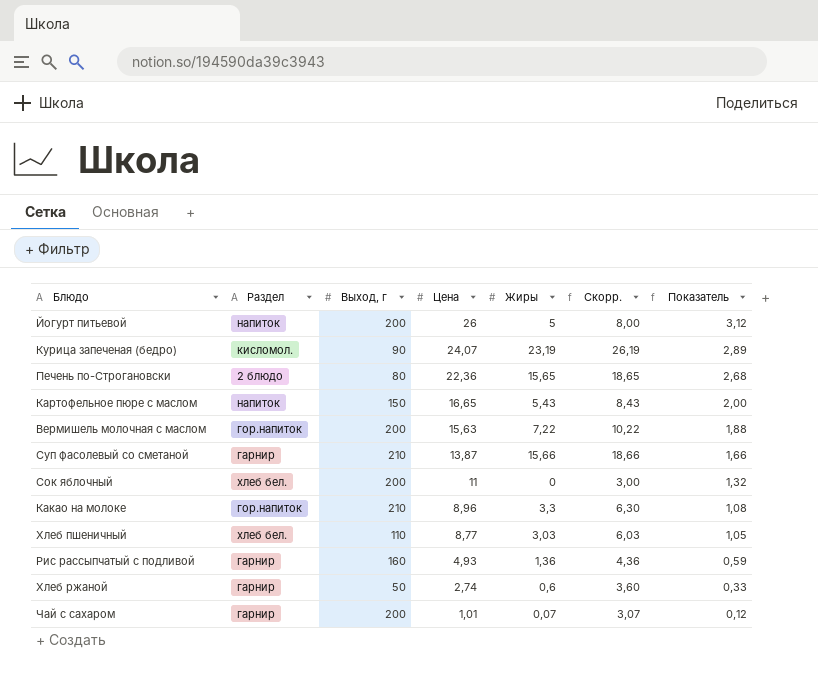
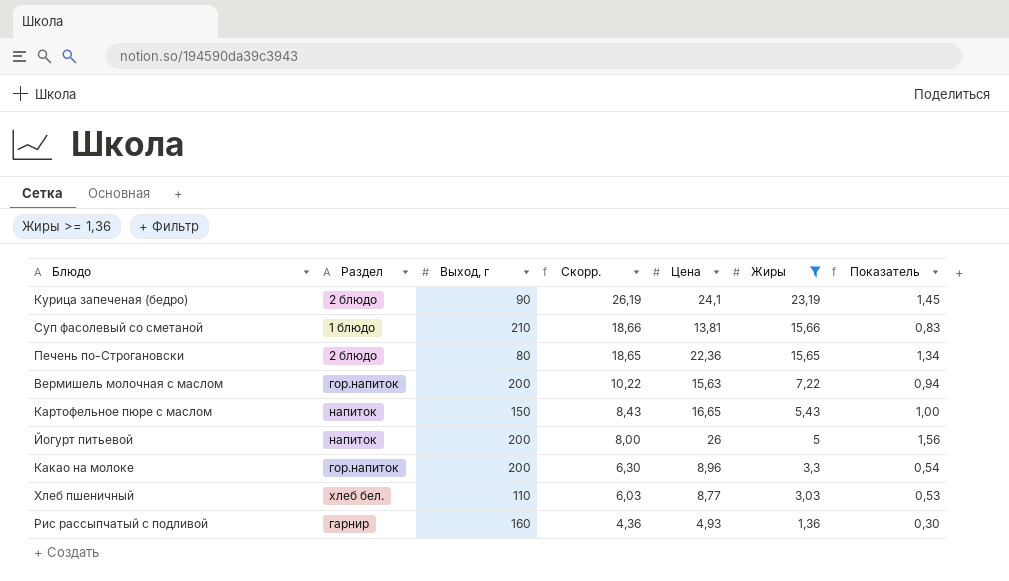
filter: none -> Жиры >= 1,36
row order: Цена descending -> Скорр. descending
column Скорр. | position: 6 -> 4
column Показатель | formula: [Цена] * 0,12 -> [Цена] * 0,06
Курица запеченая (бедро) | Раздел: кисломол. -> 2 блюдо
Курица запеченая (бедро) | Цена: 24,07 -> 24,1
Суп фасолевый со сметаной | Раздел: гарнир -> 1 блюдо
Суп фасолевый со сметаной | Цена: 13,87 -> 13,81
Какао на молоке | Выход, г: 210 -> 200

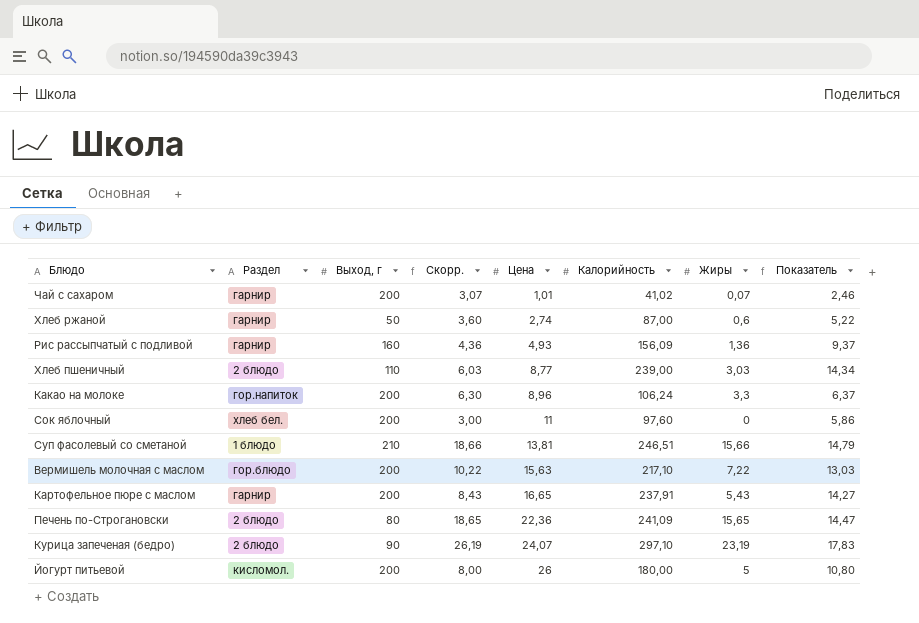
filter: Жиры >= 1,36 -> none
row order: Скорр. descending -> Цена ascending
column Калорийность | position: none -> 6
column Показатель | formula: [Цена] * 0,06 -> [Калорийность] * 0,06
Хлеб пшеничный | Раздел: хлеб бел. -> 2 блюдо
Вермишель молочная с маслом | Раздел: гор.напиток -> гор.блюдо
Картофельное пюре с маслом | Раздел: напиток -> гарнир
Картофельное пюре с маслом | Выход, г: 150 -> 200
Курица запеченая (бедро) | Цена: 24,1 -> 24,07
Йогурт питьевой | Раздел: напиток -> кисломол.

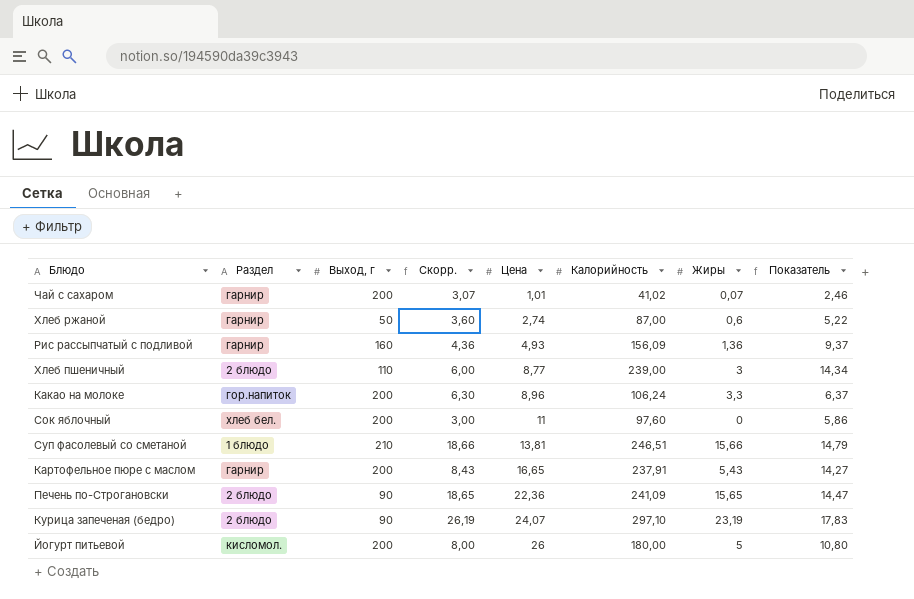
row Вермишель молочная с маслом: гор.блюдо | 200 | 10,22 | 15,63 | 217,10 | 7,22 | 13,03 -> none
Хлеб пшеничный | Скорр.: 6,03 -> 6,00
Хлеб пшеничный | Жиры: 3,03 -> 3
Печень по-Строгановски | Выход, г: 80 -> 90

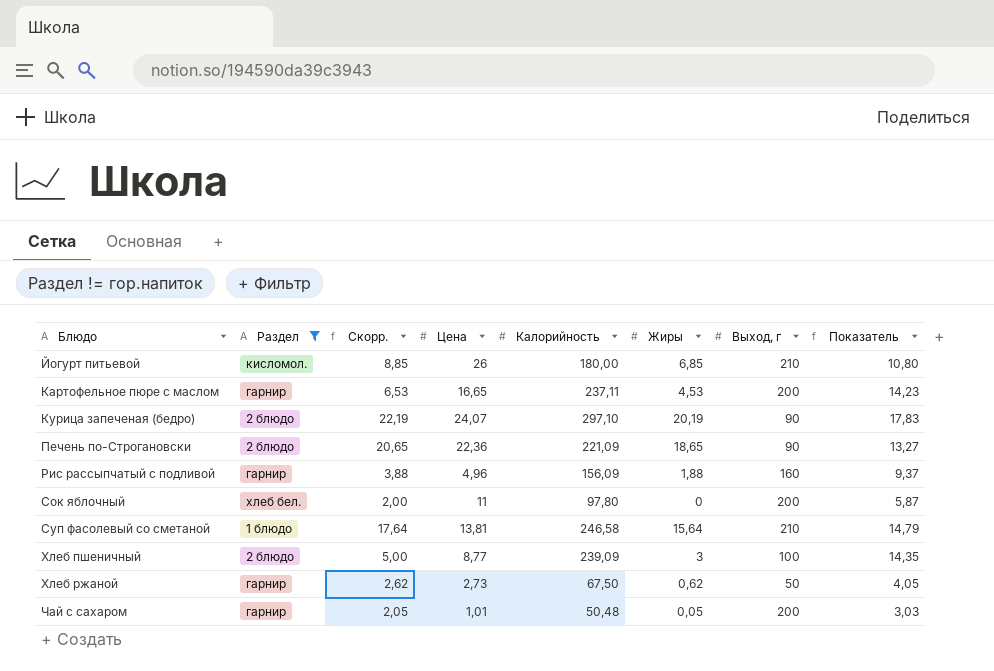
filter: none -> Раздел != гор.напиток
row order: Цена ascending -> Блюдо ascending
column Скорр. | formula: [Жиры] + 3 -> [Жиры] + 2
column Выход, г | position: 3 -> 7
Йогурт питьевой | Жиры: 5 -> 6,85
Йогурт питьевой | Выход, г: 200 -> 210
Картофельное пюре с маслом | Калорийность: 237,91 -> 237,11
Картофельное пюре с маслом | Жиры: 5,43 -> 4,53
Картофельное пюре с маслом | Показатель: 14,27 -> 14,23
Курица запеченая (бедро) | Жиры: 23,19 -> 20,19
Печень по-Строгановски | Калорийность: 241,09 -> 221,09
Печень по-Строгановски | Жиры: 15,65 -> 18,65
Печень по-Строгановски | Показатель: 14,47 -> 13,27
Рис рассыпчатый с подливой | Цена: 4,93 -> 4,96
Рис рассыпчатый с подливой | Жиры: 1,36 -> 1,88
Сок яблочный | Калорийность: 97,60 -> 97,80
Сок яблочный | Показатель: 5,86 -> 5,87
Суп фасолевый со сметаной | Калорийность: 246,51 -> 246,58
Суп фасолевый со сметаной | Жиры: 15,66 -> 15,64
Хлеб пшеничный | Калорийность: 239,00 -> 239,09
Хлеб пшеничный | Выход, г: 110 -> 100
Хлеб пшеничный | Показатель: 14,34 -> 14,35
Хлеб ржаной | Цена: 2,74 -> 2,73
Хлеб ржаной | Калорийность: 87,00 -> 67,50
Хлеб ржаной | Жиры: 0,6 -> 0,62
Хлеб ржаной | Показатель: 5,22 -> 4,05
Чай с сахаром | Калорийность: 41,02 -> 50,48
Чай с сахаром | Жиры: 0,07 -> 0,05
Чай с сахаром | Показатель: 2,46 -> 3,03

